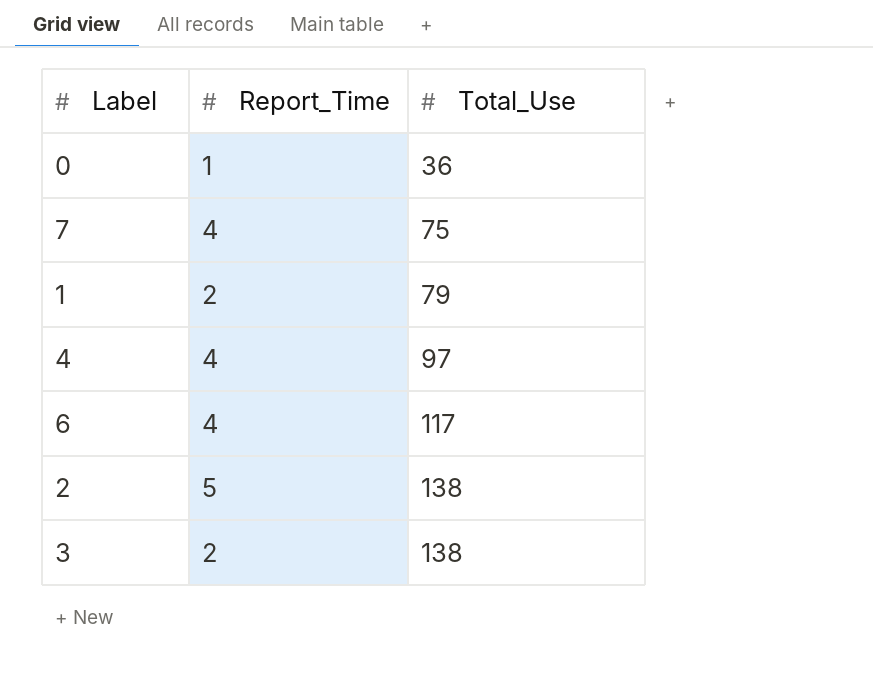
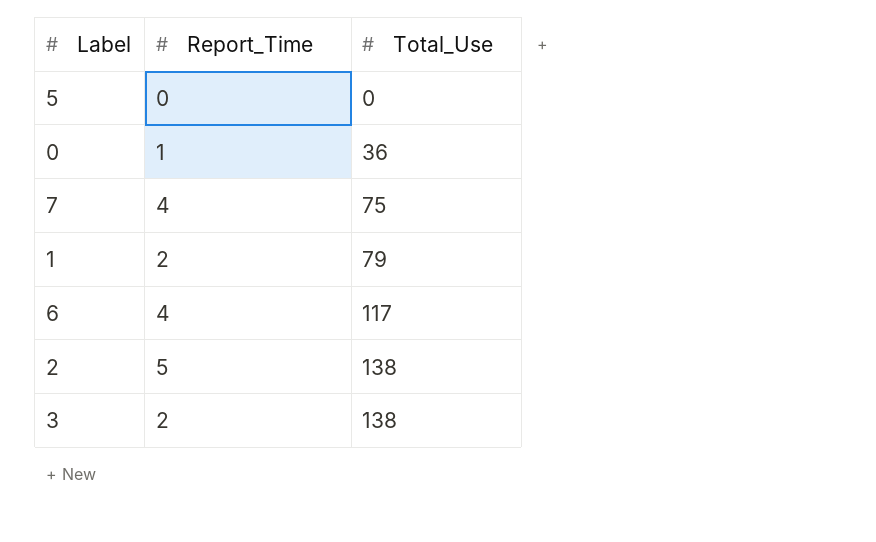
row 4: 4 | 97 -> none
row 5: none -> 0 | 0

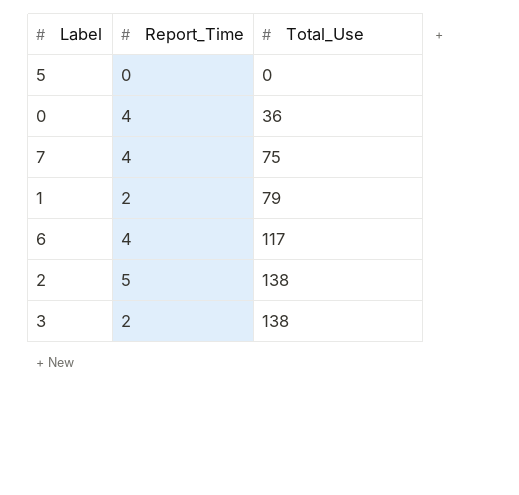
0 | Report_Time: 1 -> 4

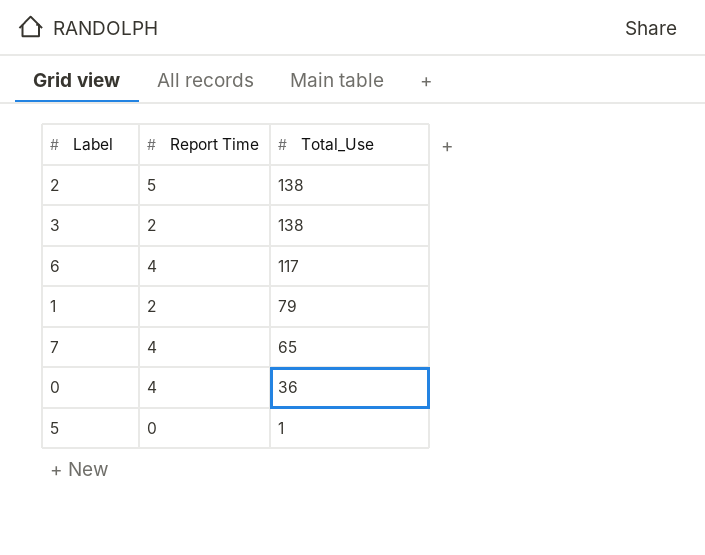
row order: Total_Use ascending -> Total_Use descending
column name: Report_Time -> Report Time
7 | Total_Use: 75 -> 65
5 | Total_Use: 0 -> 1

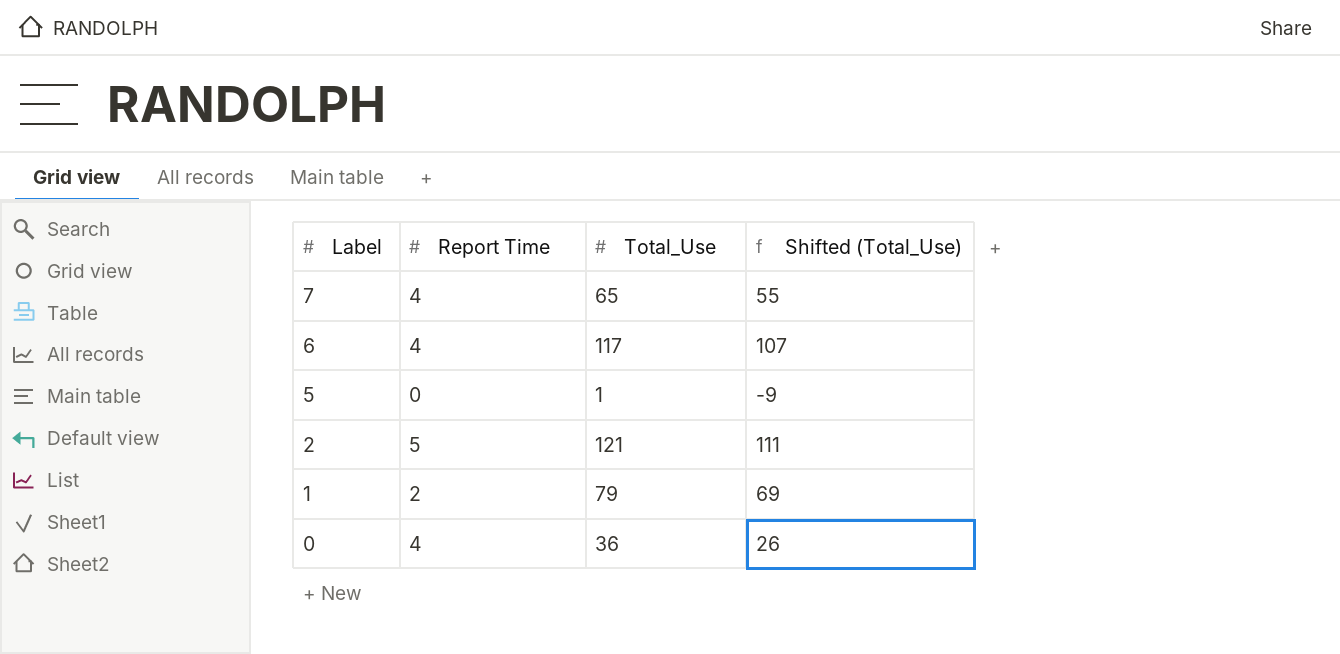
row order: Total_Use descending -> Label descending
column Shifted (Total_Use) | formula: none -> [Total_Use] - 10
row 3: 2 | 138 -> none
2 | Total_Use: 138 -> 121

